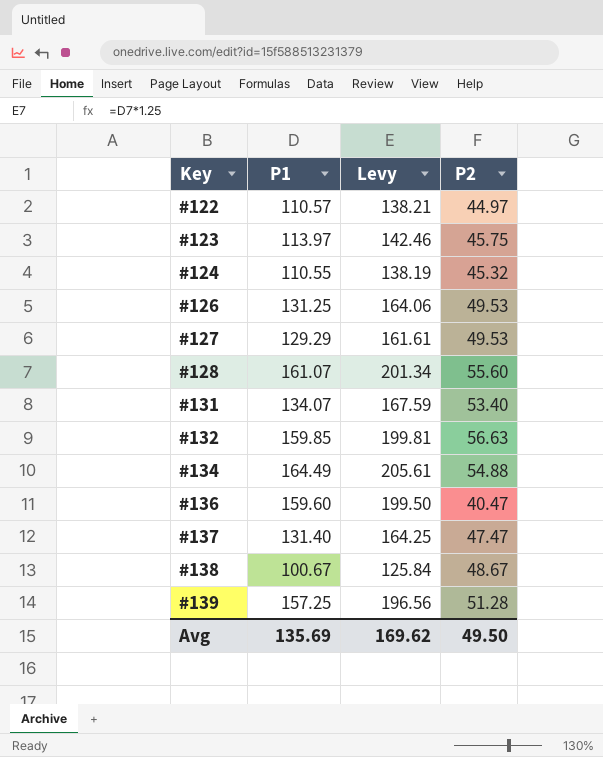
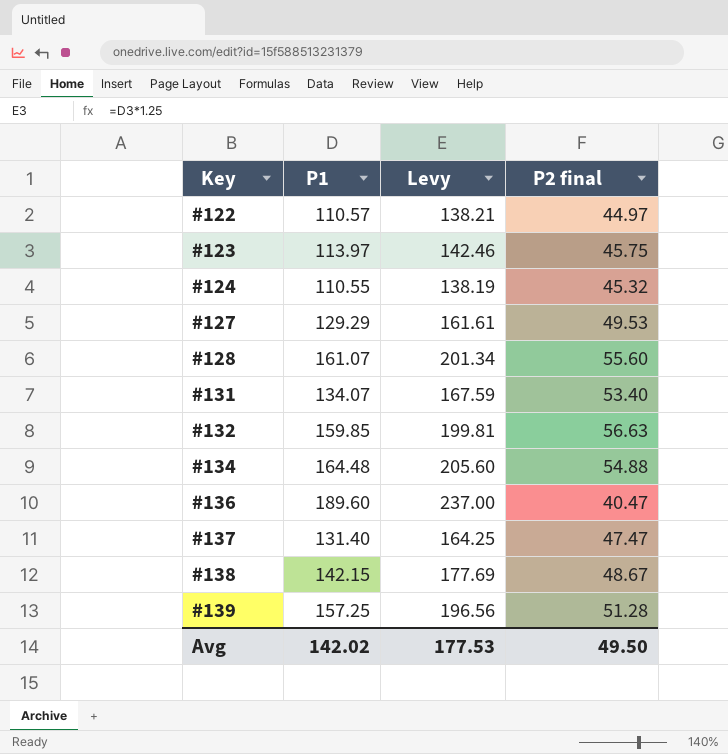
column name: P2 -> P2 final
row #126: 131.25 | 164.06 | 49.53 -> none
#134 | P1: 164.49 -> 164.48
#134 | Levy: 205.61 -> 205.60
#136 | P1: 159.60 -> 189.60
#136 | Levy: 199.50 -> 237.00
#138 | P1: 100.67 -> 142.15
#138 | Levy: 125.84 -> 177.69
Avg | P1: 135.69 -> 142.02
Avg | Levy: 169.62 -> 177.53

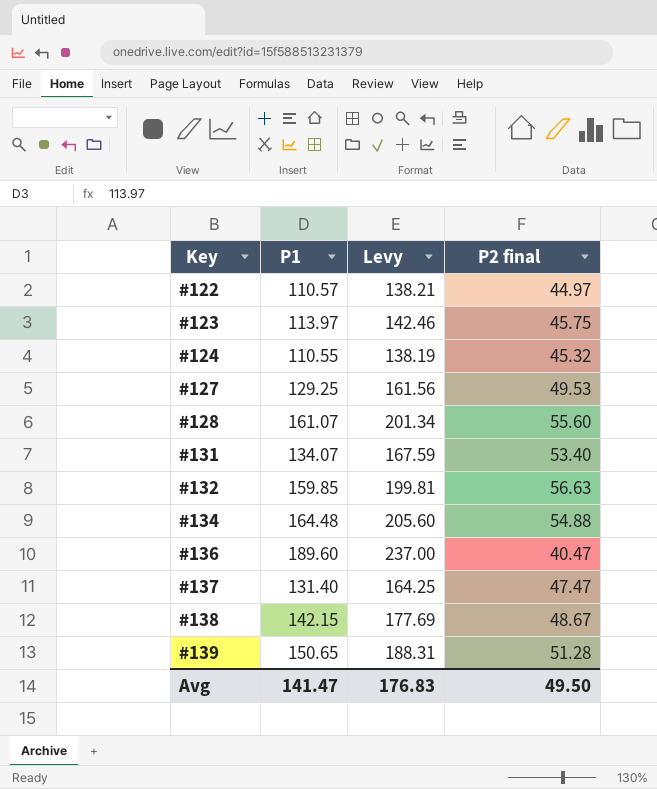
#127 | P1: 129.29 -> 129.25
#127 | Levy: 161.61 -> 161.56
#139 | P1: 157.25 -> 150.65
#139 | Levy: 196.56 -> 188.31
Avg | P1: 142.02 -> 141.47
Avg | Levy: 177.53 -> 176.83

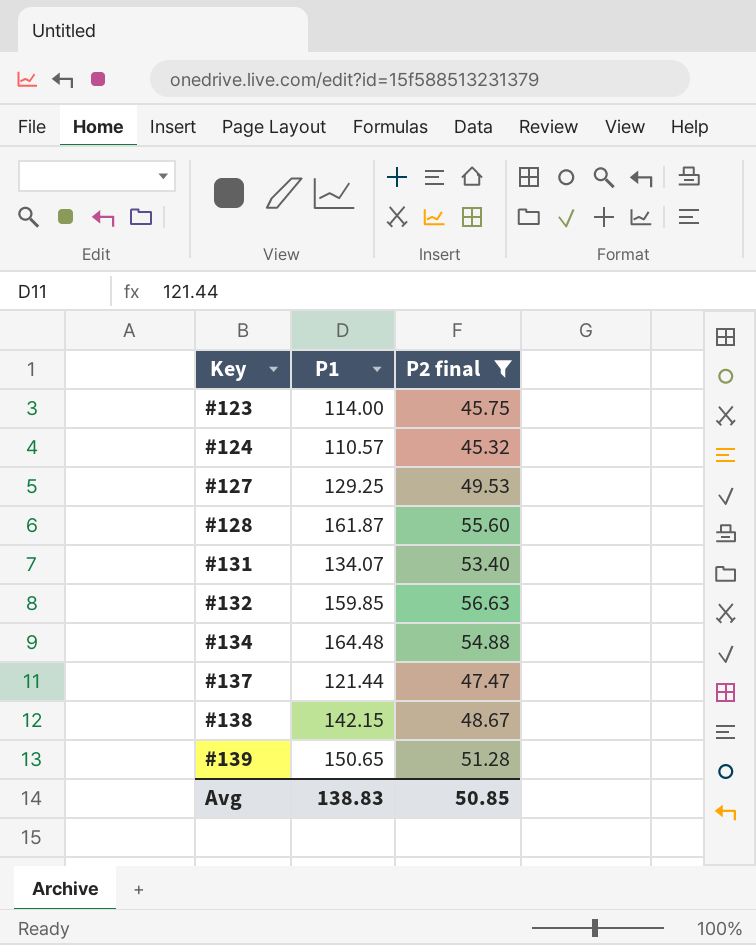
filter: none -> P2 final >= 45.32
column Levy | formula: [P1] * 1.25 -> none
#123 | P1: 113.97 -> 114.00
#124 | P1: 110.55 -> 110.57
#128 | P1: 161.07 -> 161.87
#137 | P1: 131.40 -> 121.44
Avg | P1: 141.47 -> 138.83
Avg | P2 final: 49.50 -> 50.85

